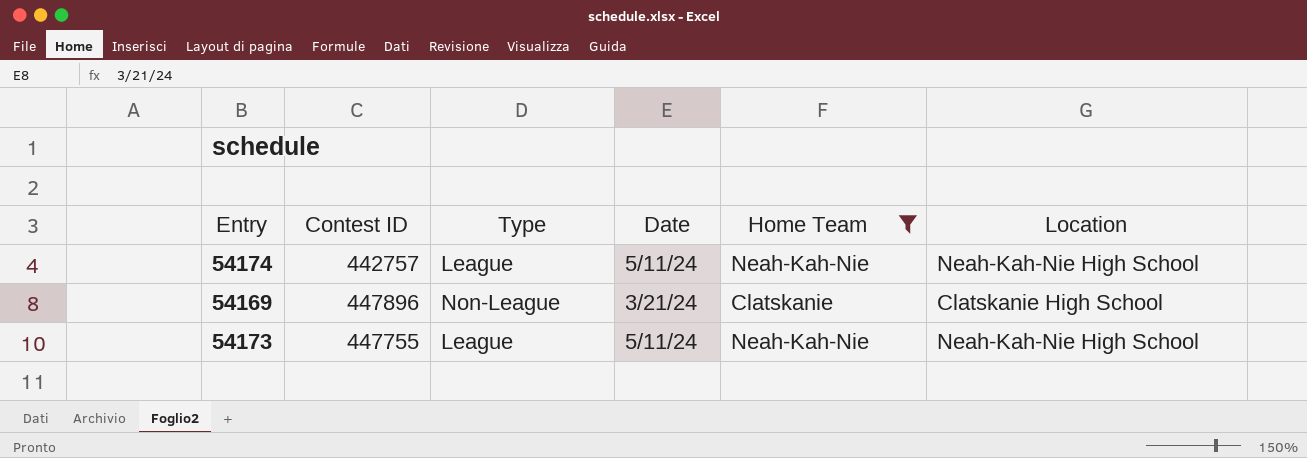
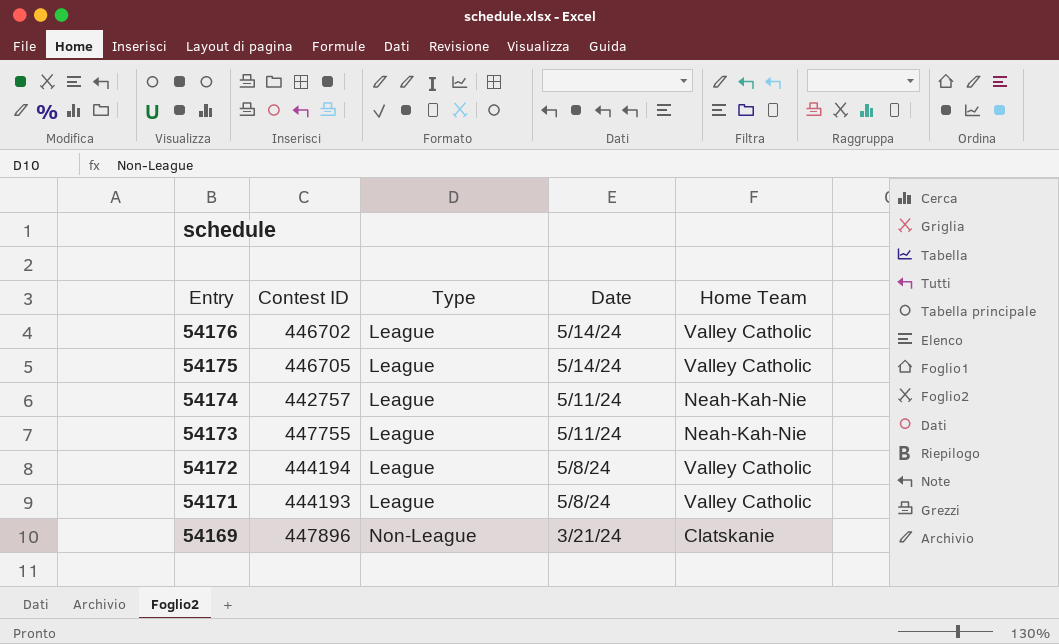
filter: Home Team != Valley Catholic -> none
row order: none -> Entry descending
column Location | position: 6 -> none

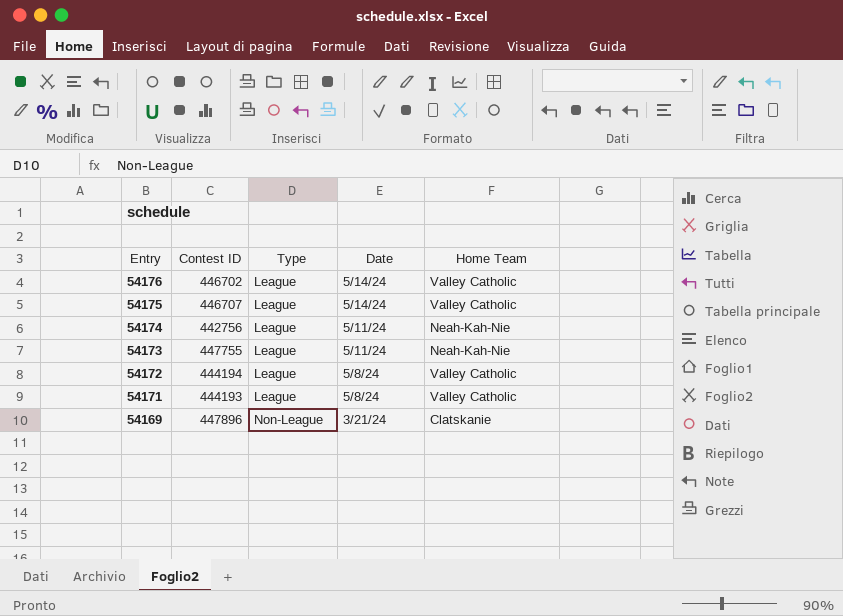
54175 | Contest ID: 446705 -> 446707
54174 | Contest ID: 442757 -> 442756

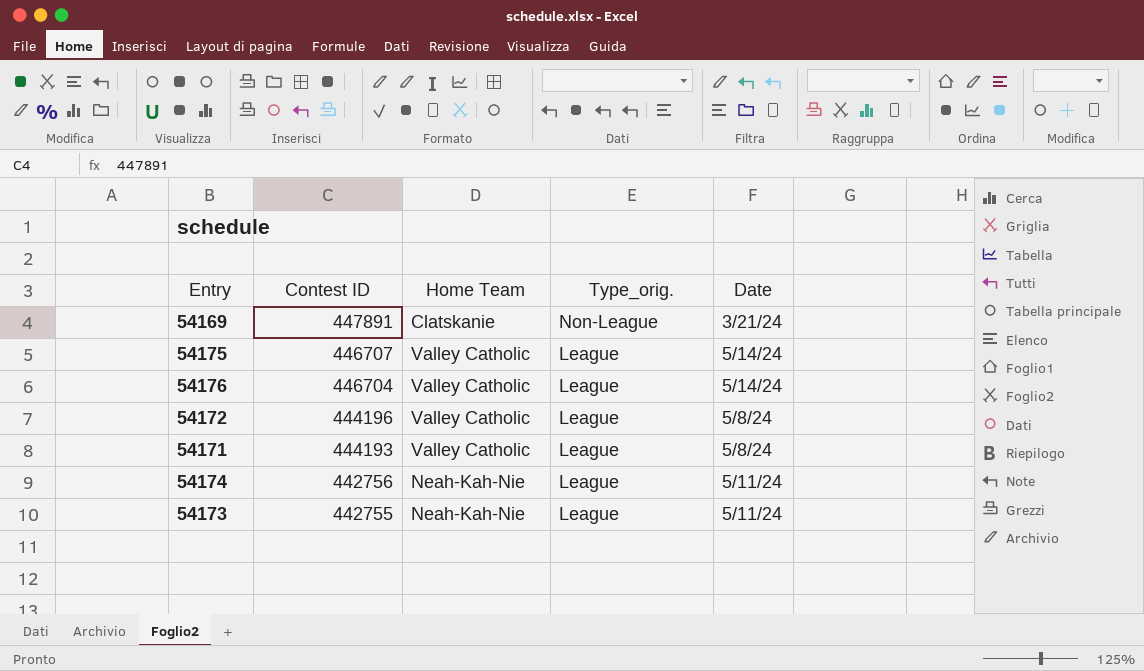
row order: Entry descending -> Contest ID descending
column Home Team | position: 5 -> 3
column name: Type -> Type_orig.
54169 | Contest ID: 447896 -> 447891
54176 | Contest ID: 446702 -> 446704
54172 | Contest ID: 444194 -> 444196
54173 | Contest ID: 447755 -> 442755

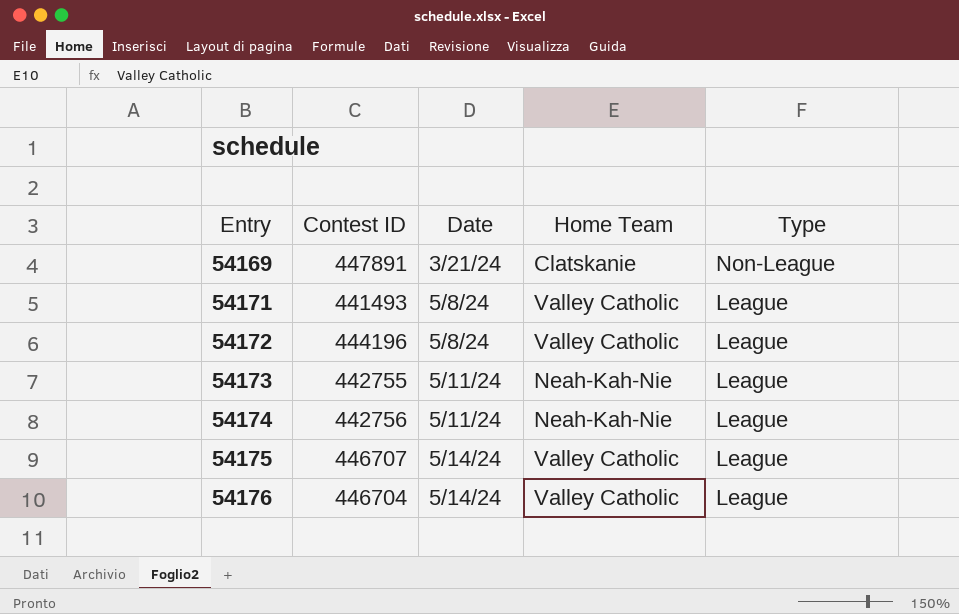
row order: Contest ID descending -> Entry ascending
column Date | position: 5 -> 3
column name: Type_orig. -> Type
54171 | Contest ID: 444193 -> 441493

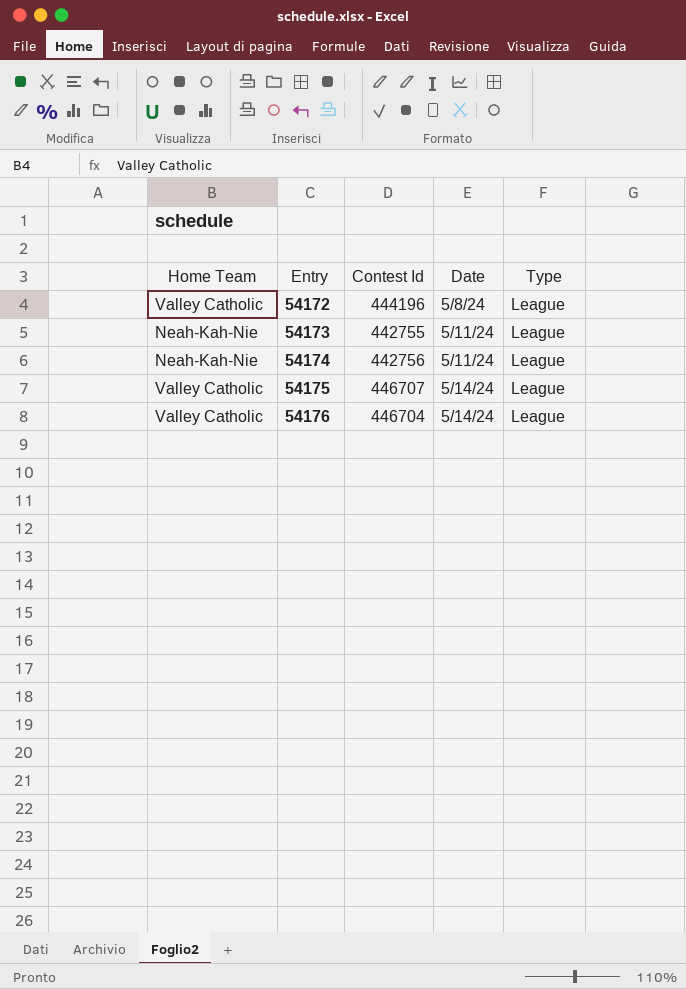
column Home Team | position: 4 -> 1
column name: Contest ID -> Contest Id
row 54169: 447891 | 3/21/24 | Clatskanie | Non-League -> none
row 54171: 441493 | 5/8/24 | Valley Catholic | League -> none

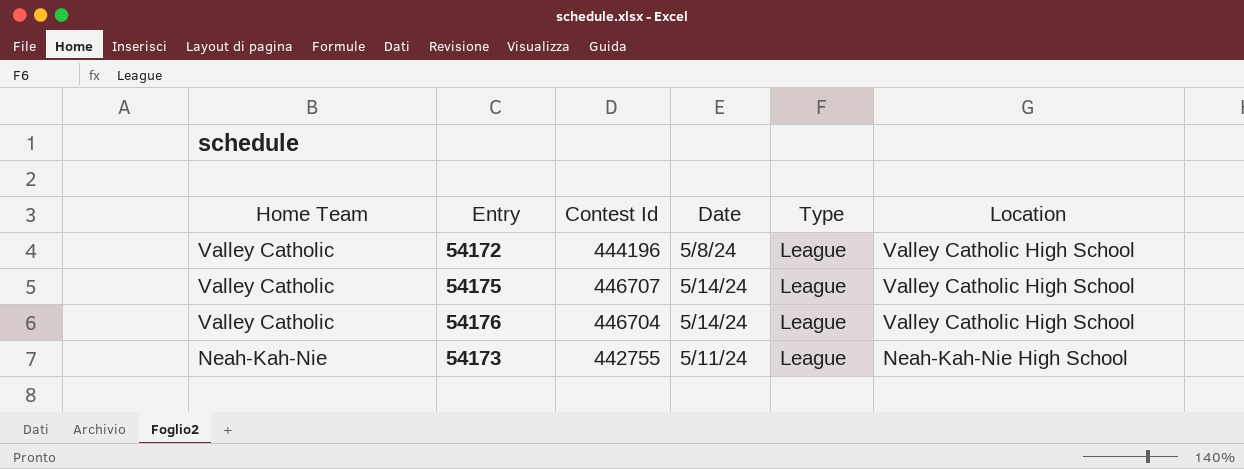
row order: Entry ascending -> Home Team descending
column Location | position: none -> 6
row 54174: Neah-Kah-Nie | 442756 | 5/11/24 | League -> none

